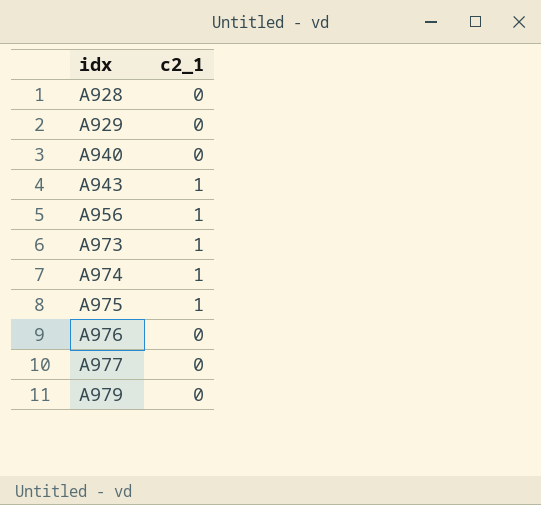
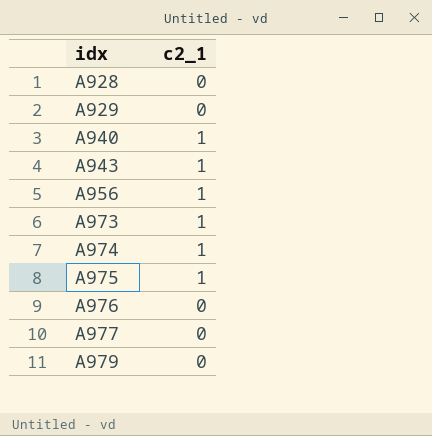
A940 | c2_1: 0 -> 1

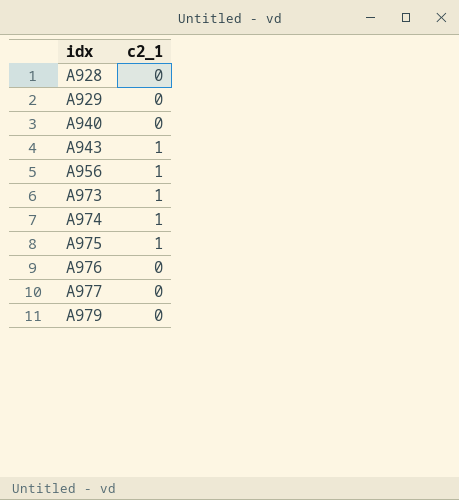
A940 | c2_1: 1 -> 0

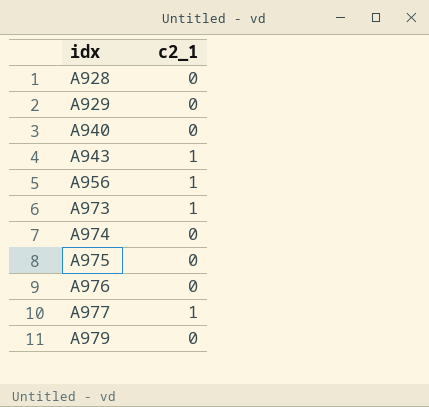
A974 | c2_1: 1 -> 0
A975 | c2_1: 1 -> 0
A977 | c2_1: 0 -> 1

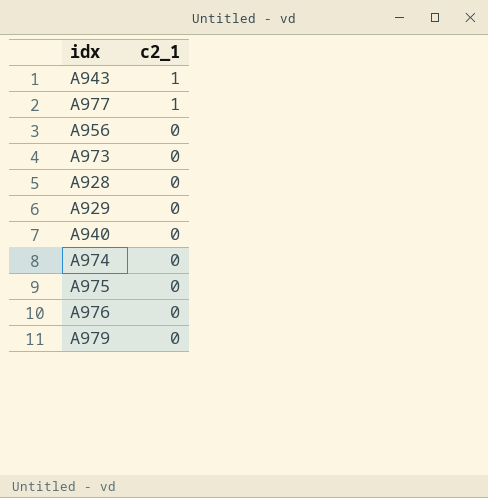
row order: idx ascending -> c2_1 descending
A956 | c2_1: 1 -> 0
A973 | c2_1: 1 -> 0

